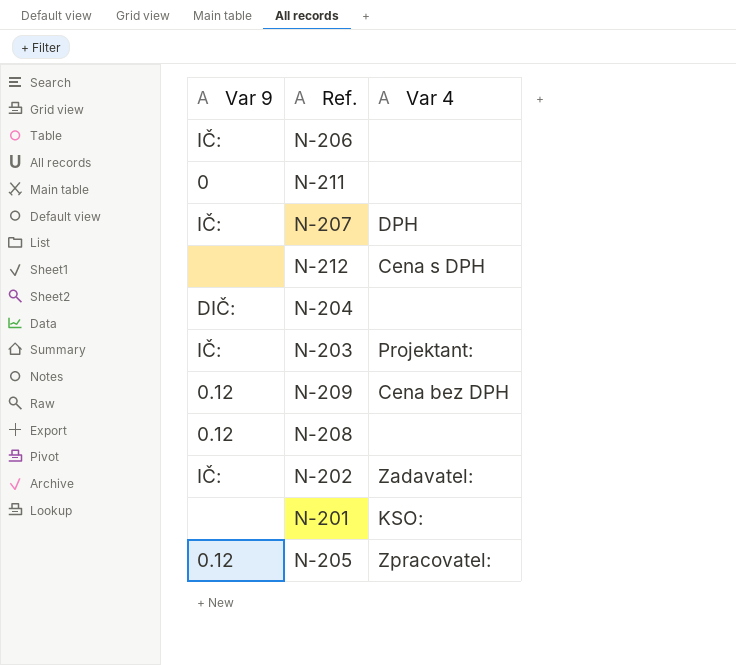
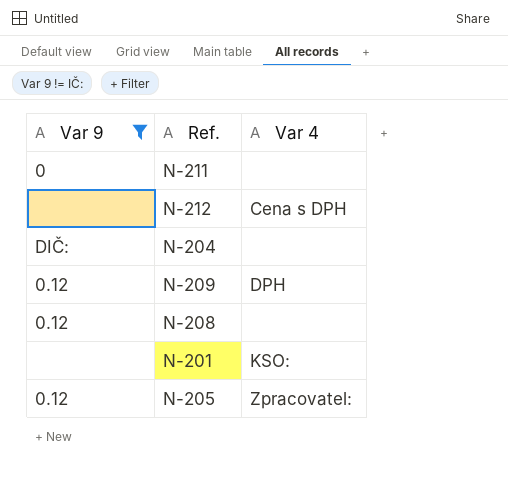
filter: none -> Var 9 != IČ:
N-209 | Var 4: Cena bez DPH -> DPH

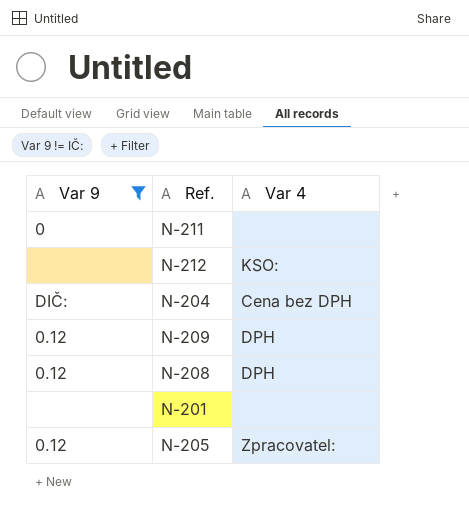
N-212 | Var 4: Cena s DPH -> KSO:
N-204 | Var 4: none -> Cena bez DPH
N-208 | Var 4: none -> DPH
N-201 | Var 4: KSO: -> none

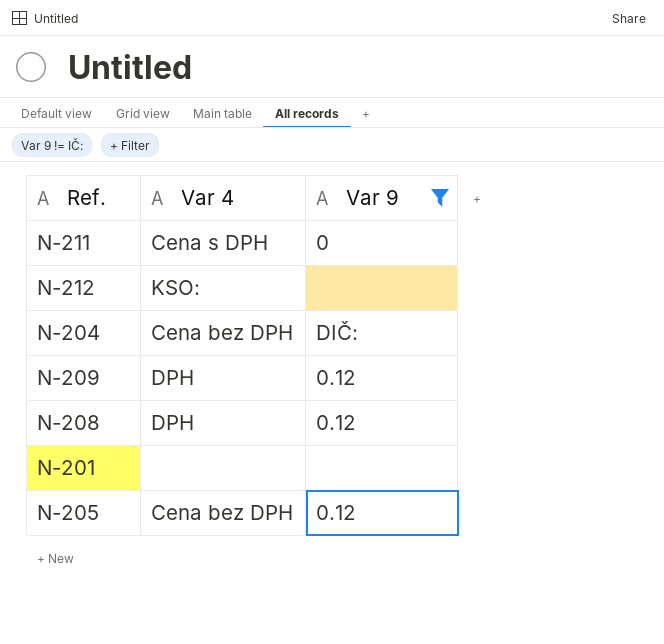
column Var 9 | position: 1 -> 3
N-211 | Var 4: none -> Cena s DPH
N-205 | Var 4: Zpracovatel: -> Cena bez DPH

